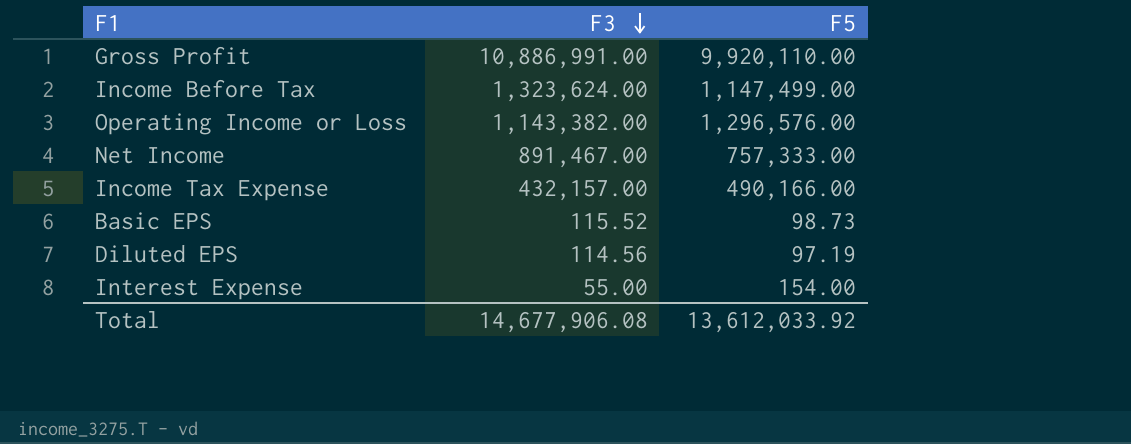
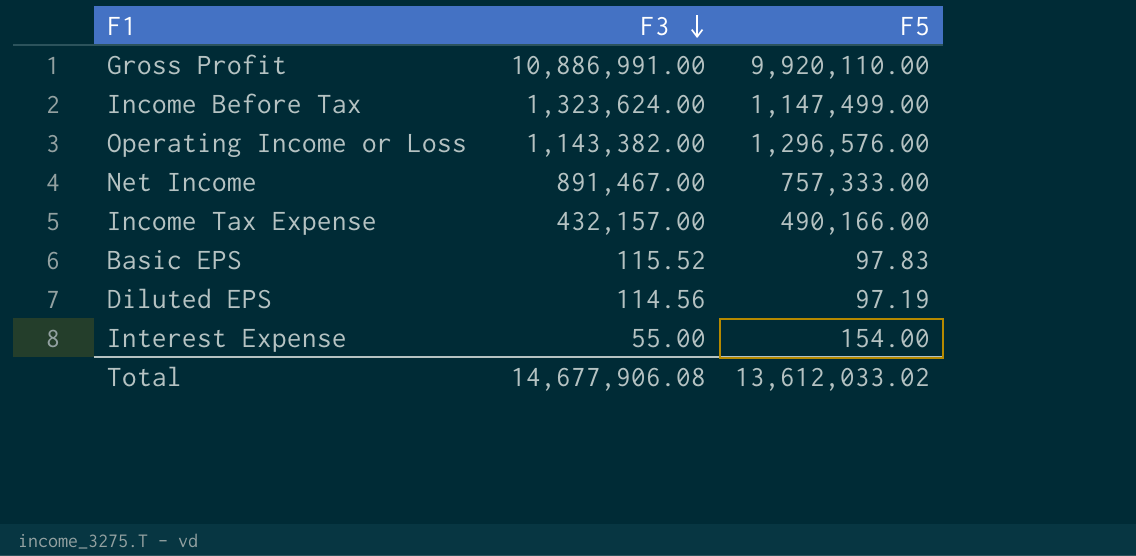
Basic EPS | F5: 98.73 -> 97.83
Total | F5: 13,612,033.92 -> 13,612,033.02

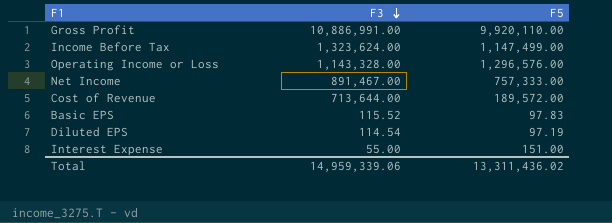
row Income Tax Expense: 432,157.00 | 490,166.00 -> none
Operating Income or Loss | F3: 1,143,382.00 -> 1,143,328.00
row Cost of Revenue: none -> 713,644.00 | 189,572.00
Diluted EPS | F3: 114.56 -> 114.54
Interest Expense | F5: 154.00 -> 151.00
Total | F3: 14,677,906.08 -> 14,959,339.06
Total | F5: 13,612,033.02 -> 13,311,436.02

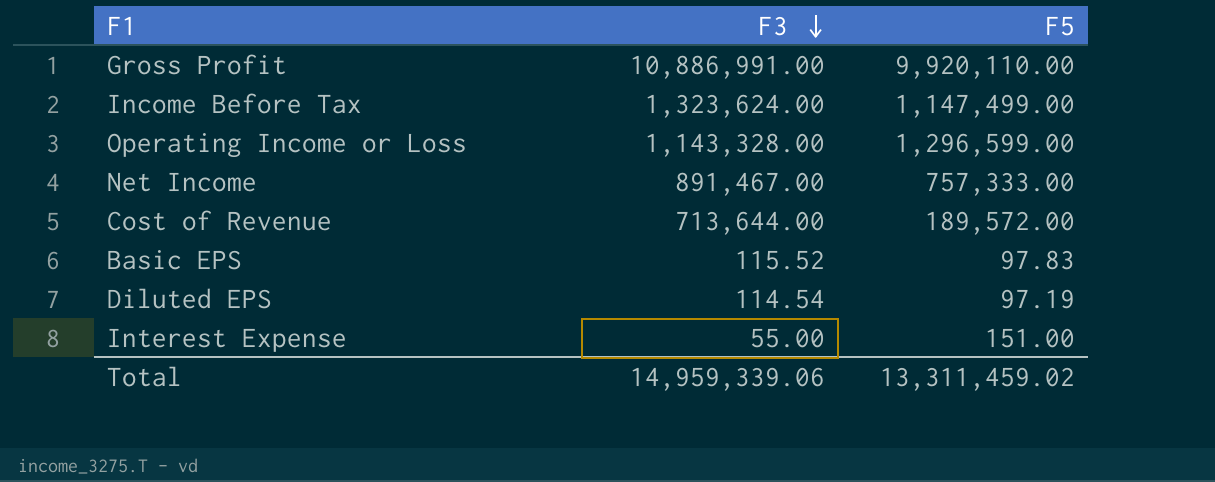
Operating Income or Loss | F5: 1,296,576.00 -> 1,296,599.00
Total | F5: 13,311,436.02 -> 13,311,459.02

